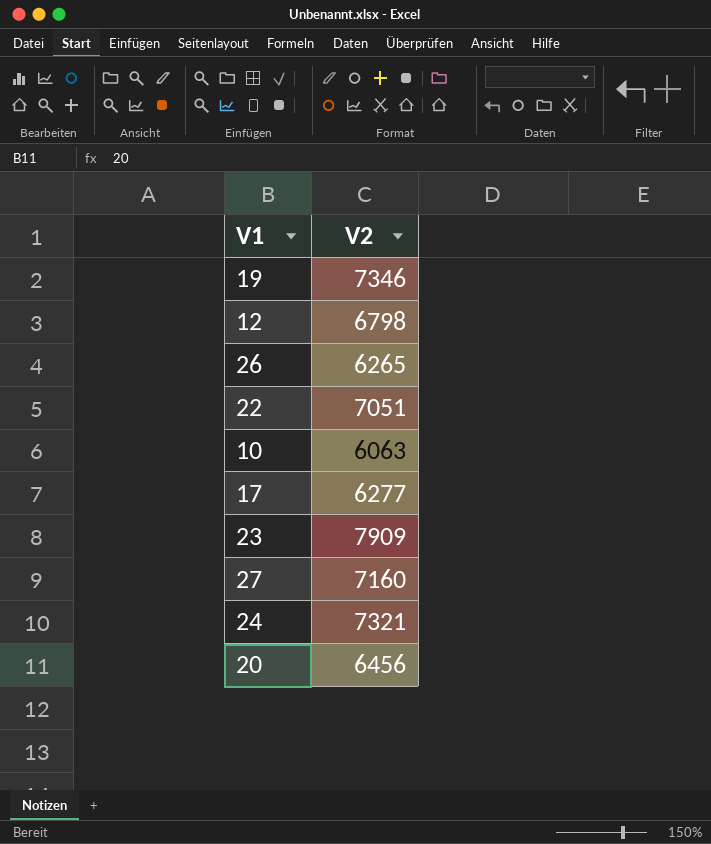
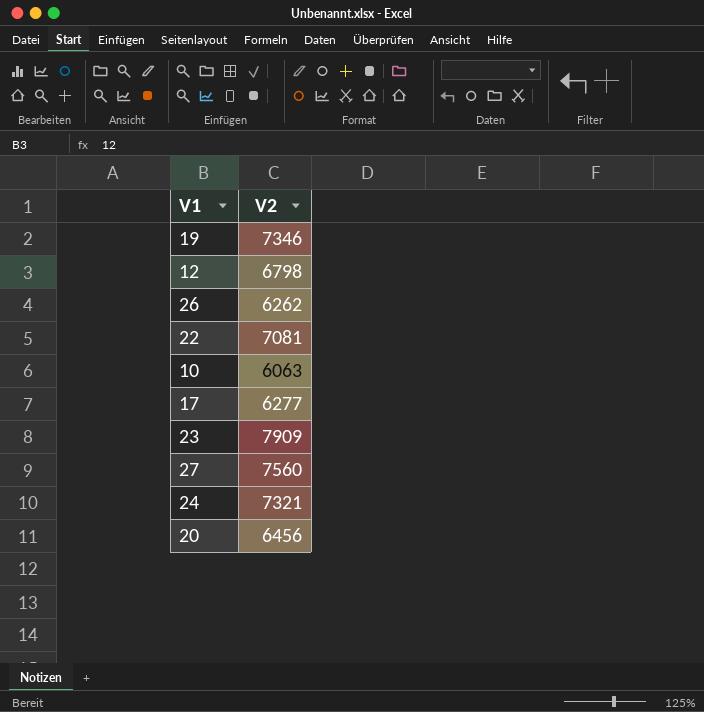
26 | V2: 6265 -> 6262
22 | V2: 7051 -> 7081
27 | V2: 7160 -> 7560

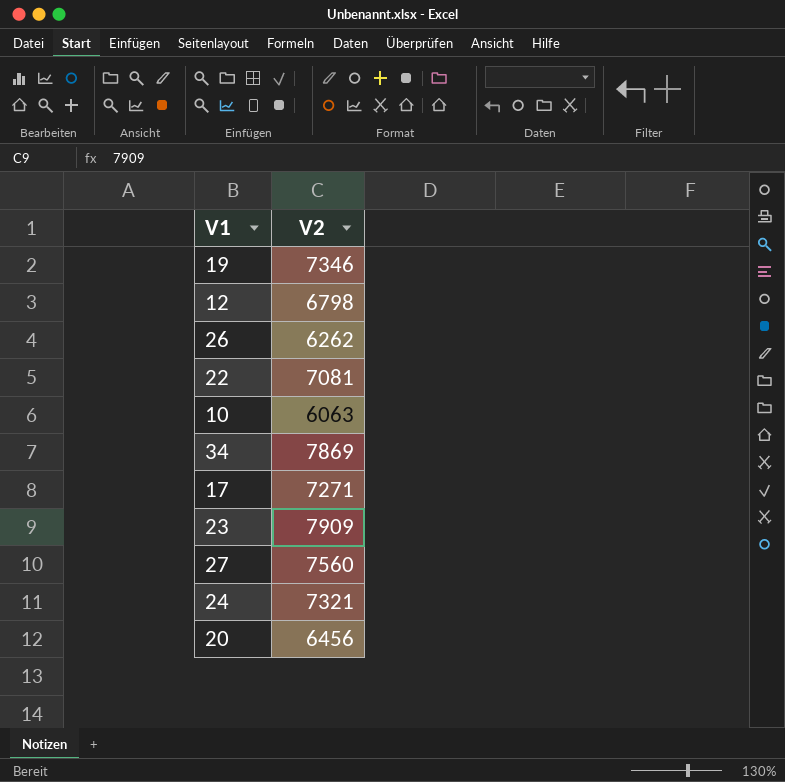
row 34: none -> 7869
17 | V2: 6277 -> 7271

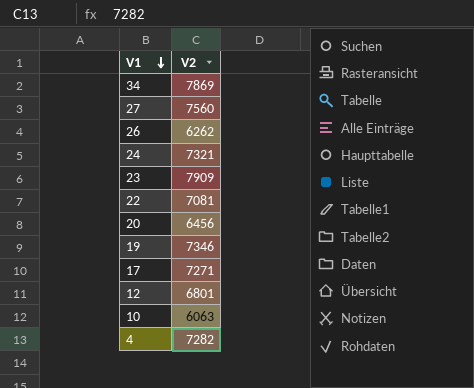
row order: none -> V1 descending
12 | V2: 6798 -> 6801
row 4: none -> 7282

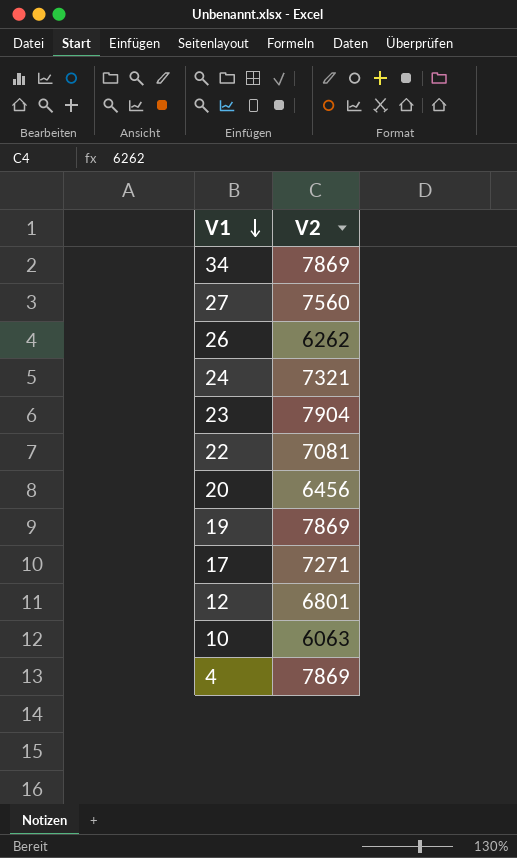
23 | V2: 7909 -> 7904
19 | V2: 7346 -> 7869
4 | V2: 7282 -> 7869

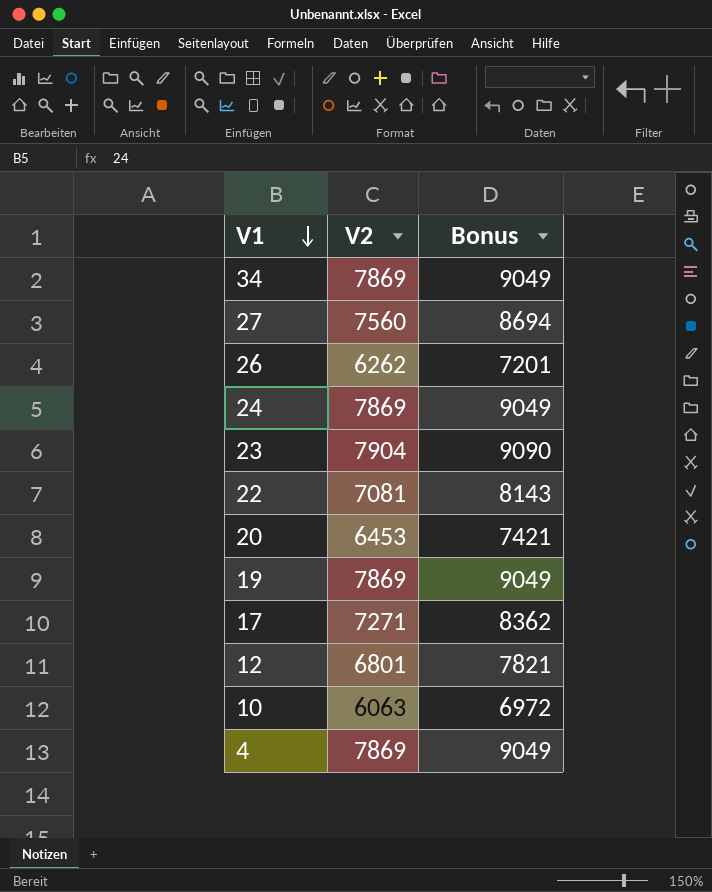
column Bonus | formula: none -> [V2] * 1.15
24 | V2: 7321 -> 7869
20 | V2: 6456 -> 6453

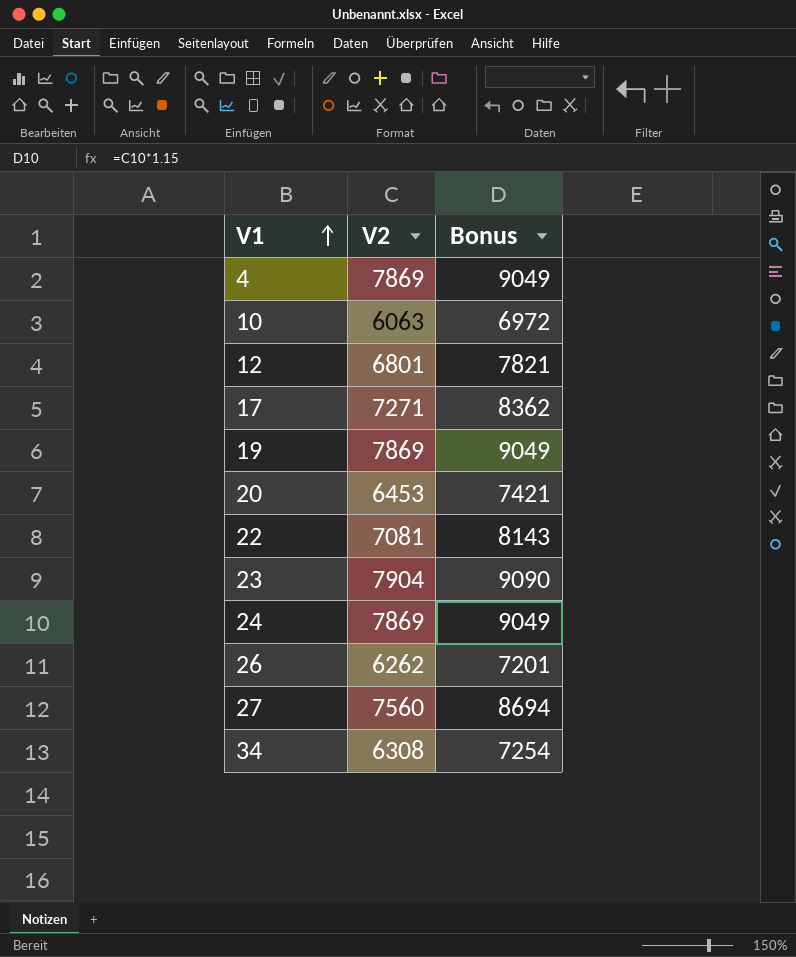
row order: V1 descending -> V1 ascending
34 | V2: 7869 -> 6308
34 | Bonus: 9049 -> 7254

